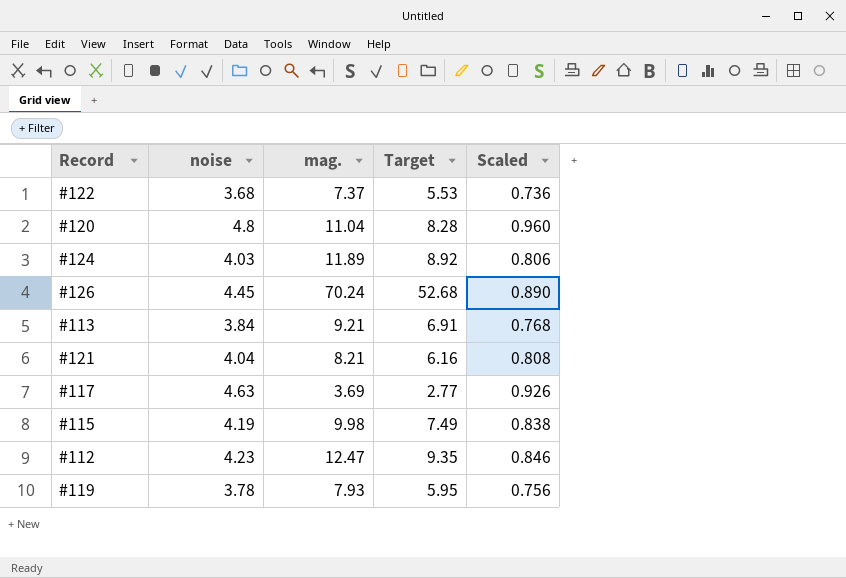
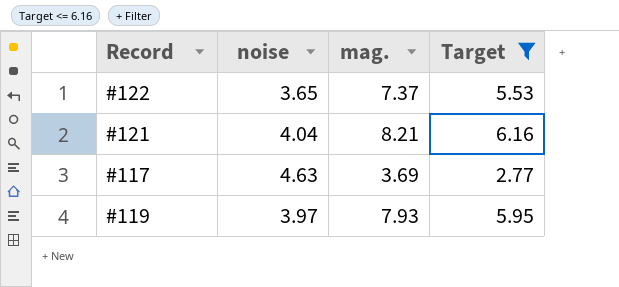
filter: none -> Target <= 6.16
column Scaled | formula: [noise] * 0.2 -> none
#122 | noise: 3.68 -> 3.65
#119 | noise: 3.78 -> 3.97

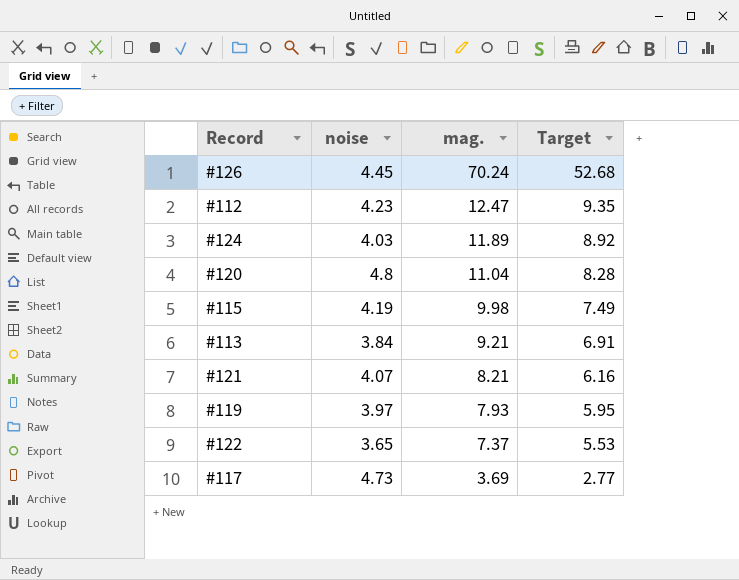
filter: Target <= 6.16 -> none
row order: none -> mag. descending
#121 | noise: 4.04 -> 4.07
#117 | noise: 4.63 -> 4.73

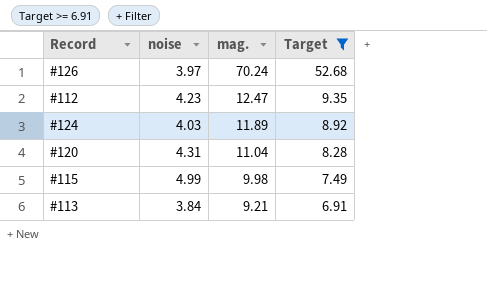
filter: none -> Target >= 6.91
#126 | noise: 4.45 -> 3.97
#120 | noise: 4.8 -> 4.31
#115 | noise: 4.19 -> 4.99

